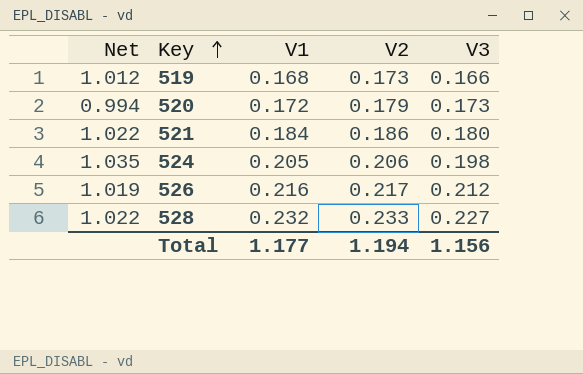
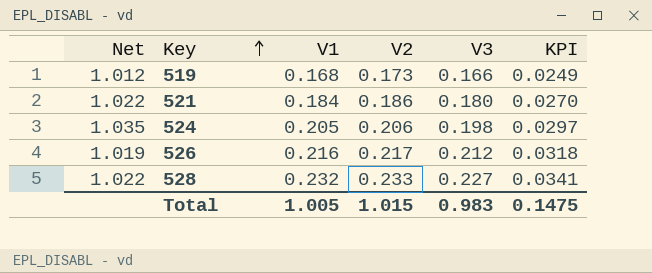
column KPI | formula: none -> [V3] * 0.15
row 520: 0.994 | 0.172 | 0.179 | 0.173 -> none
Total | V1: 1.177 -> 1.005
Total | V2: 1.194 -> 1.015
Total | V3: 1.156 -> 0.983

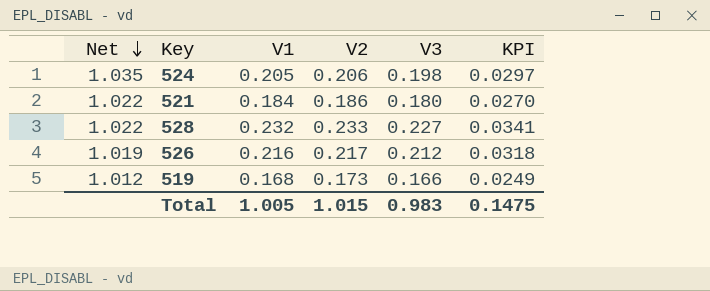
row order: Key ascending -> Net descending

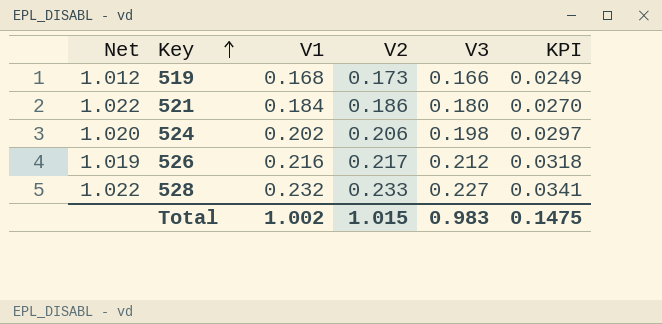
row order: Net descending -> Key ascending
524 | Net: 1.035 -> 1.020
524 | V1: 0.205 -> 0.202
Total | V1: 1.005 -> 1.002

